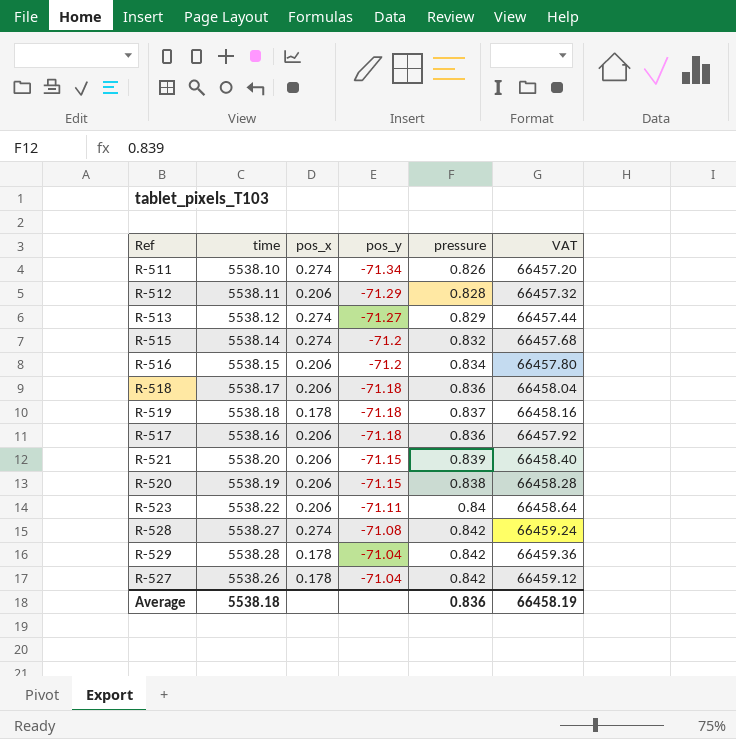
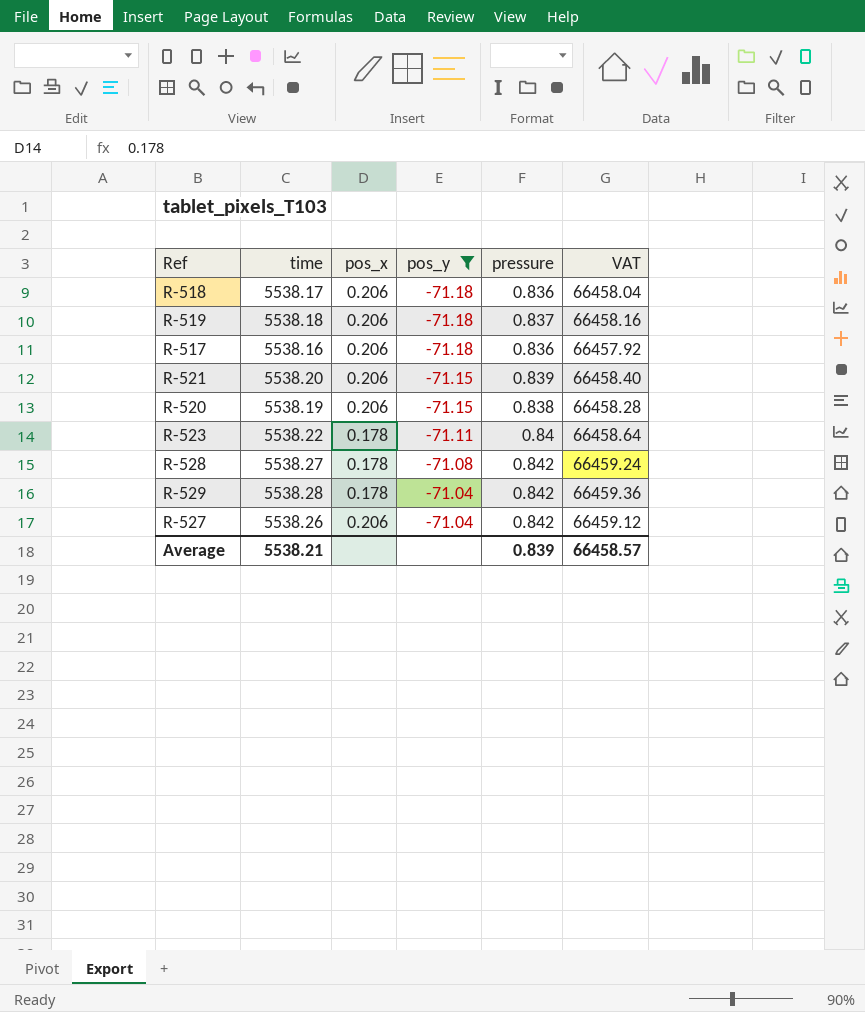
filter: none -> pos_y >= -71.18
R-519 | pos_x: 0.178 -> 0.206
R-523 | pos_x: 0.206 -> 0.178
R-528 | pos_x: 0.274 -> 0.178
R-527 | pos_x: 0.178 -> 0.206
Average | time: 5538.18 -> 5538.21
Average | pressure: 0.836 -> 0.839
Average | VAT: 66458.19 -> 66458.57

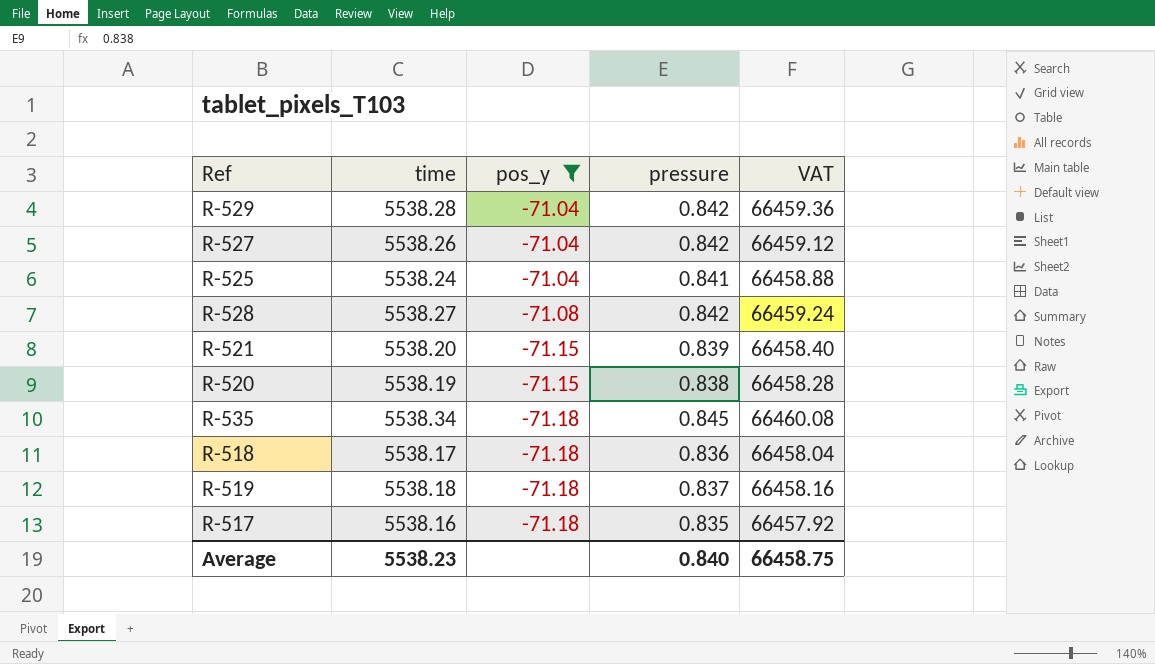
row order: pos_y ascending -> pos_y descending
column pos_x | position: 3 -> none
row R-523: 5538.22 | 0.178 | -71.11 | 0.84 | 66458.64 -> none
row R-525: none -> 5538.24 | -71.04 | 0.841 | 66458.88
row R-535: none -> 5538.34 | -71.18 | 0.845 | 66460.08
R-517 | pressure: 0.836 -> 0.835
Average | time: 5538.21 -> 5538.23
Average | pressure: 0.839 -> 0.840
Average | VAT: 66458.57 -> 66458.75

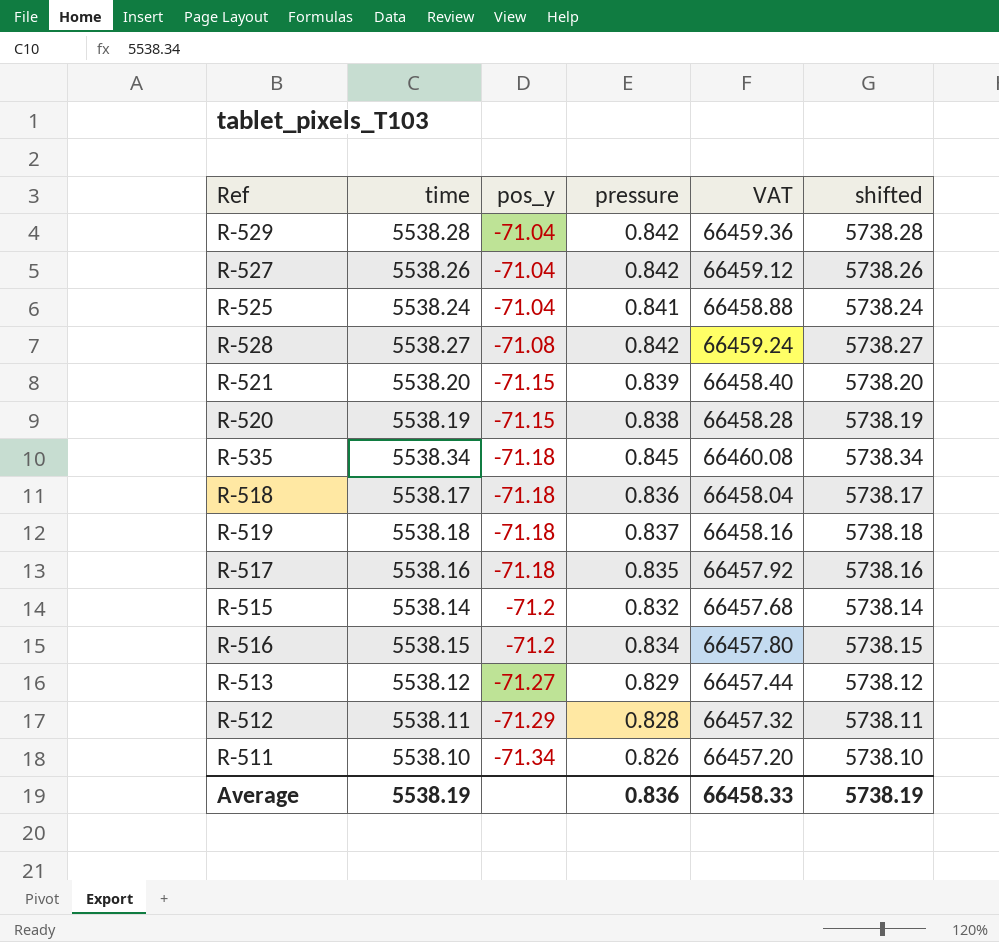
filter: pos_y >= -71.18 -> none
column shifted | formula: none -> [time] + 200
Average | time: 5538.23 -> 5538.19
Average | pressure: 0.840 -> 0.836
Average | VAT: 66458.75 -> 66458.33

